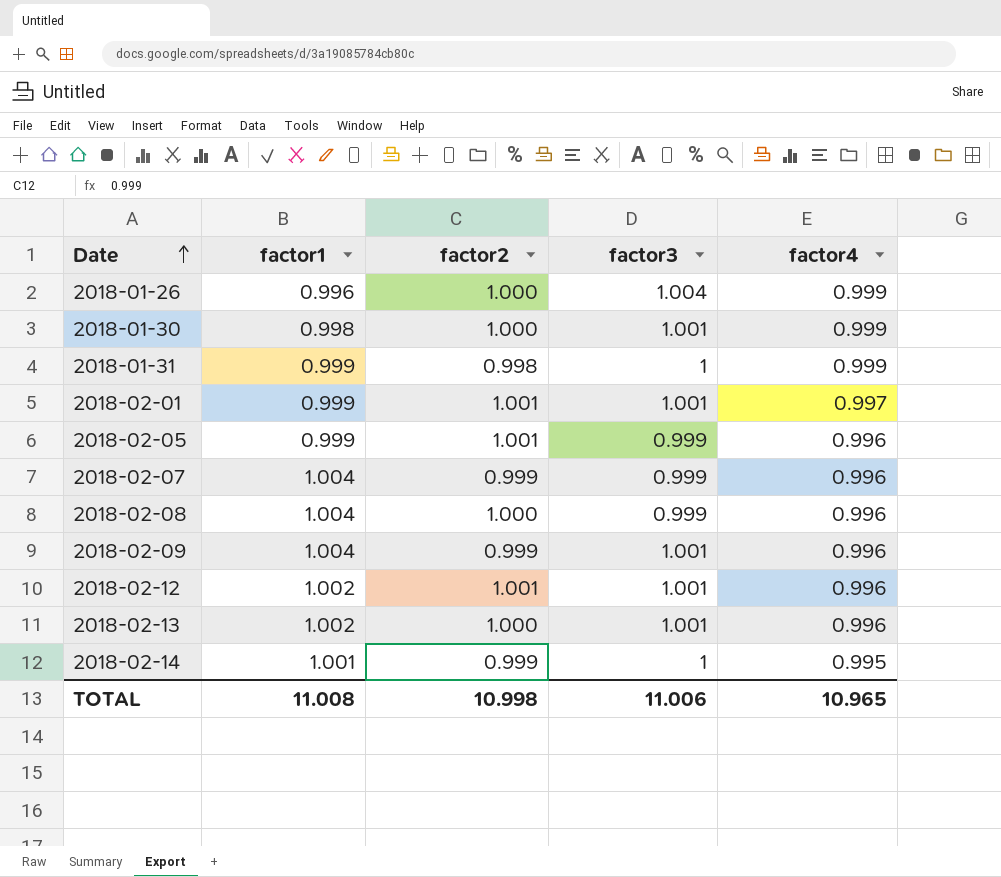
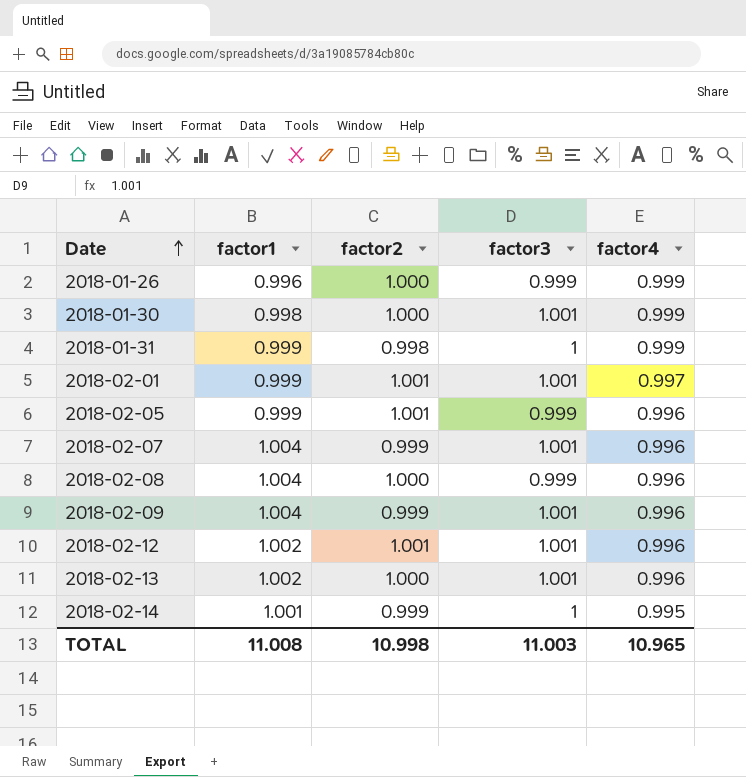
2018-01-26 | factor3: 1.004 -> 0.999
2018-02-07 | factor3: 0.999 -> 1.001
TOTAL | factor3: 11.006 -> 11.003

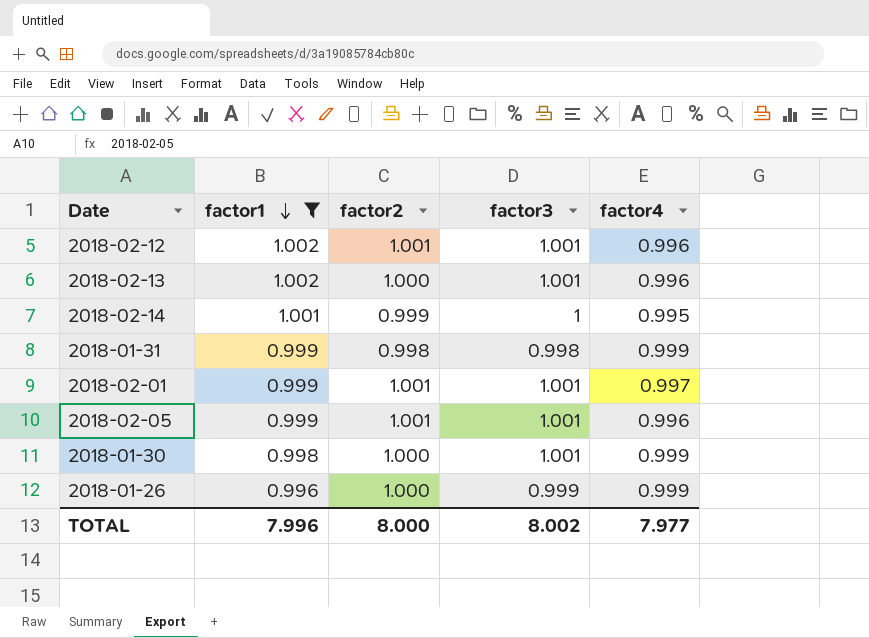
filter: none -> factor1 != 1.004
row order: Date ascending -> factor1 descending
2018-01-31 | factor3: 1 -> 0.998
2018-02-05 | factor3: 0.999 -> 1.001
TOTAL | factor1: 11.008 -> 7.996
TOTAL | factor2: 10.998 -> 8.000
TOTAL | factor3: 11.003 -> 8.002
TOTAL | factor4: 10.965 -> 7.977

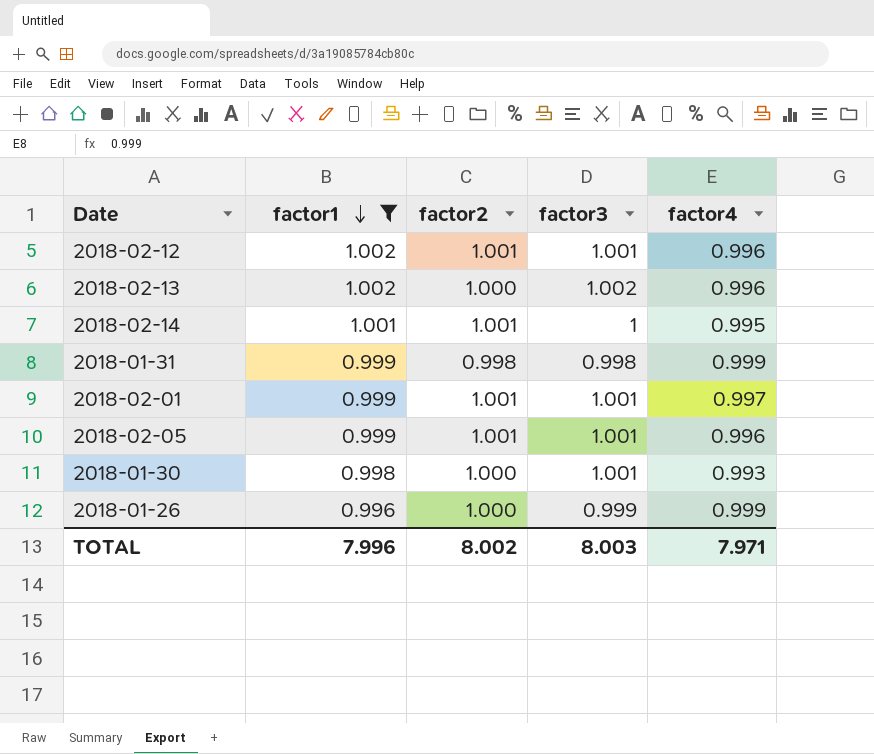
2018-02-13 | factor3: 1.001 -> 1.002
2018-02-14 | factor2: 0.999 -> 1.001
2018-01-30 | factor4: 0.999 -> 0.993
TOTAL | factor2: 8.000 -> 8.002
TOTAL | factor3: 8.002 -> 8.003
TOTAL | factor4: 7.977 -> 7.971

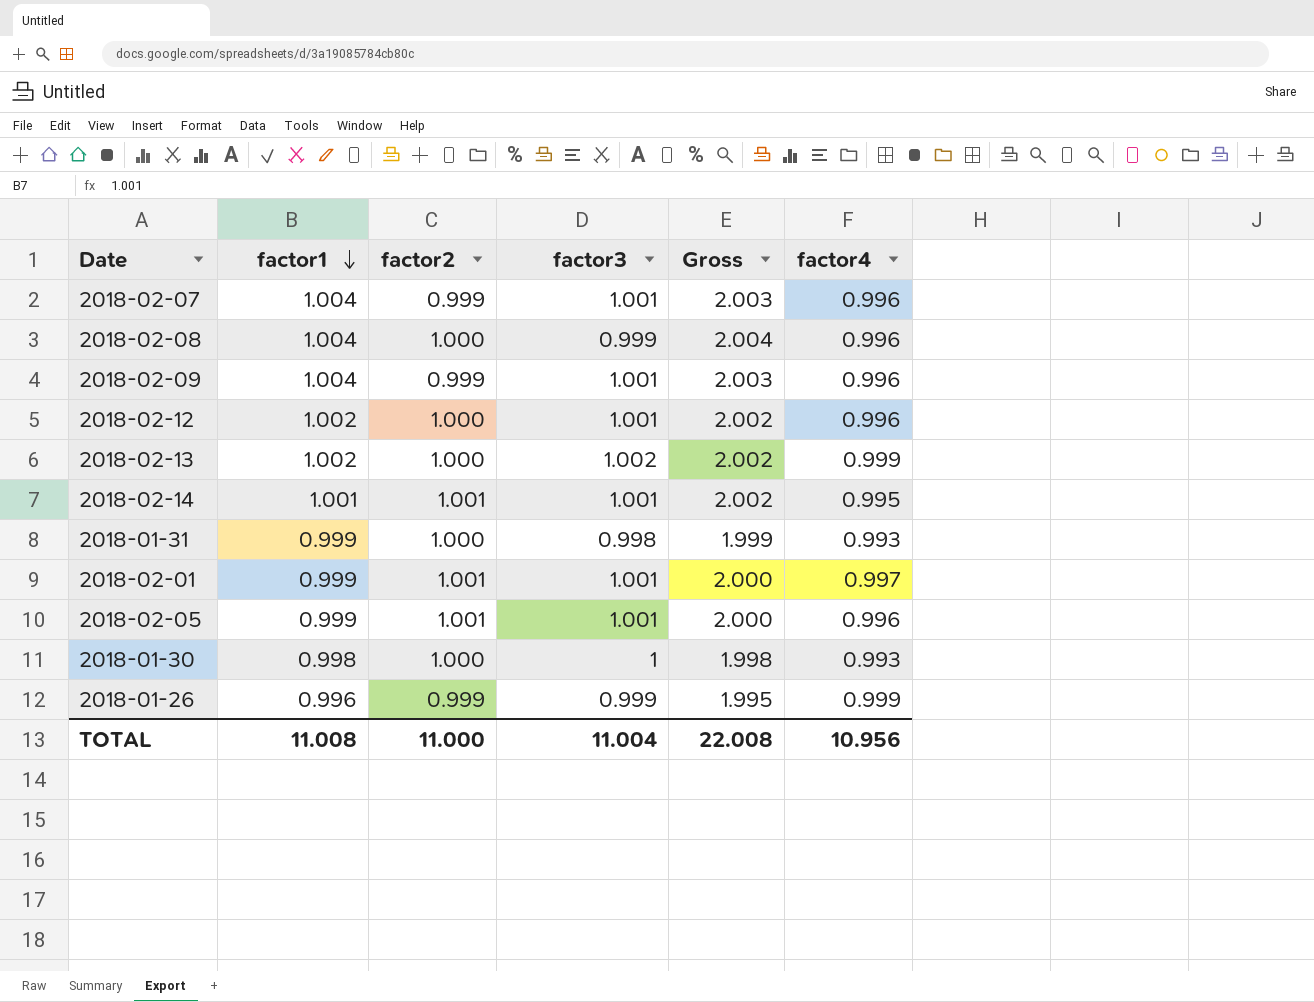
filter: factor1 != 1.004 -> none
column Gross | formula: none -> [factor1] + [factor2]
2018-02-12 | factor2: 1.001 -> 1.000
2018-02-13 | factor4: 0.996 -> 0.999
2018-02-14 | factor3: 1 -> 1.001
2018-01-31 | factor2: 0.998 -> 1.000
2018-01-31 | factor4: 0.999 -> 0.993
2018-01-30 | factor3: 1.001 -> 1
2018-01-26 | factor2: 1.000 -> 0.999
TOTAL | factor1: 7.996 -> 11.008
TOTAL | factor2: 8.002 -> 11.000
TOTAL | factor3: 8.003 -> 11.004
TOTAL | factor4: 7.971 -> 10.956

